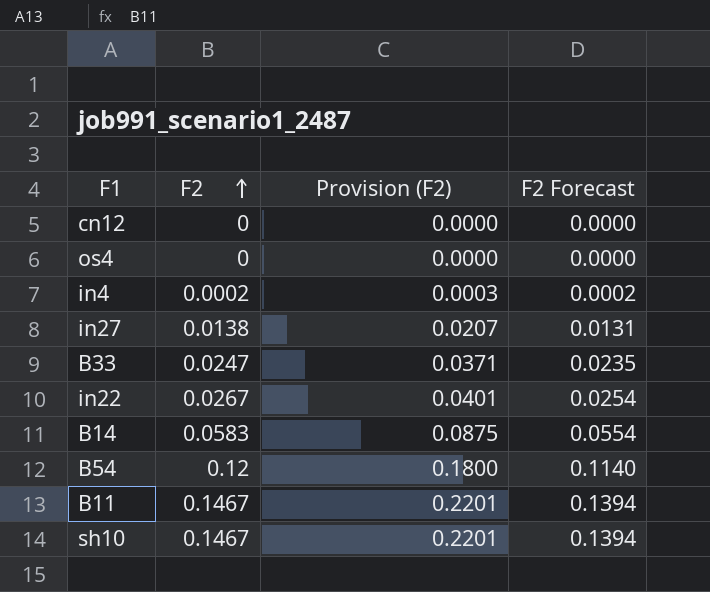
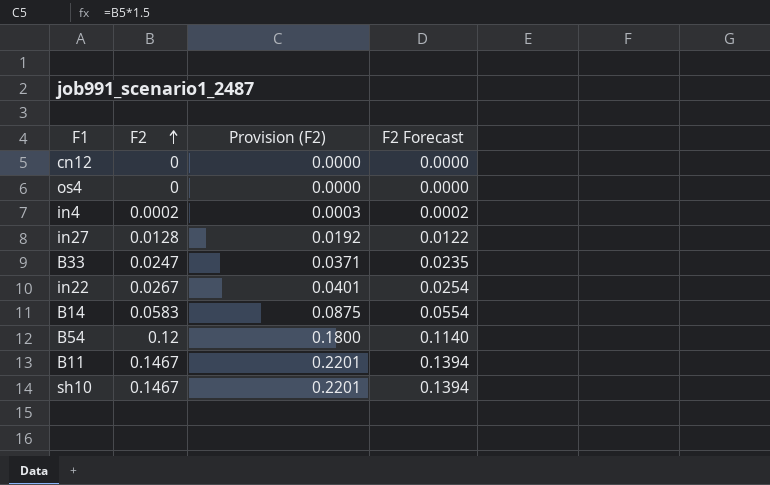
in27 | F2: 0.0138 -> 0.0128
in27 | Provision (F2): 0.0207 -> 0.0192
in27 | F2 Forecast: 0.0131 -> 0.0122

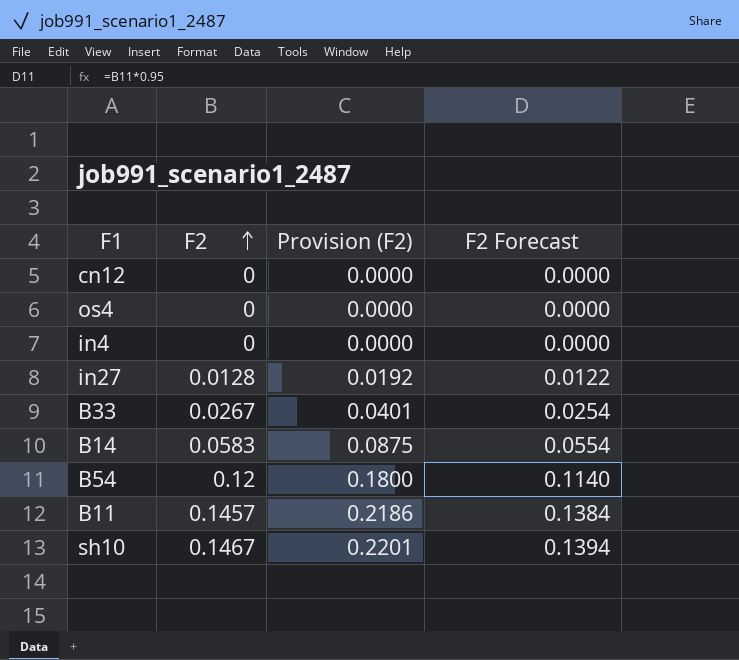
row in22: 0.0267 | 0.0401 | 0.0254 -> none
in4 | F2: 0.0002 -> 0
in4 | Provision (F2): 0.0003 -> 0.0000
in4 | F2 Forecast: 0.0002 -> 0.0000
B33 | F2: 0.0247 -> 0.0267
B33 | Provision (F2): 0.0371 -> 0.0401
B33 | F2 Forecast: 0.0235 -> 0.0254
B11 | F2: 0.1467 -> 0.1457
B11 | Provision (F2): 0.2201 -> 0.2186
B11 | F2 Forecast: 0.1394 -> 0.1384

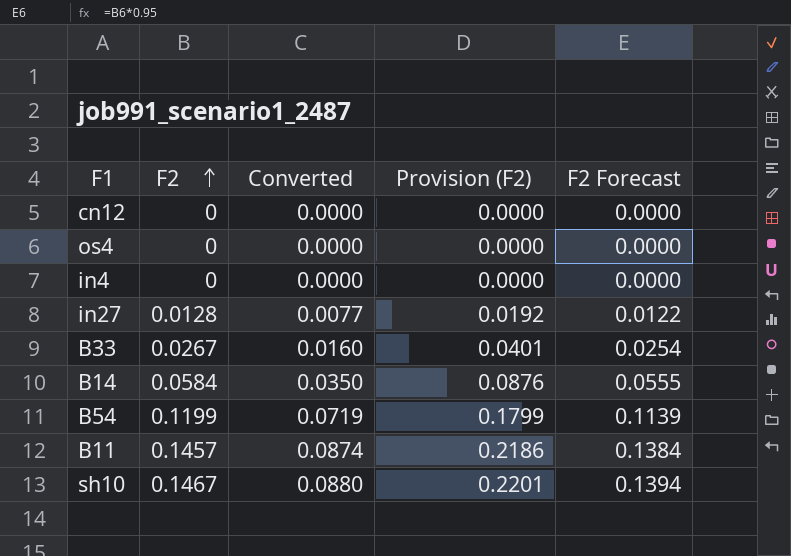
column Converted | formula: none -> [F2] * 0.6
B14 | F2: 0.0583 -> 0.0584
B14 | Provision (F2): 0.0875 -> 0.0876
B14 | F2 Forecast: 0.0554 -> 0.0555
B54 | F2: 0.12 -> 0.1199
B54 | Provision (F2): 0.1800 -> 0.1799
B54 | F2 Forecast: 0.1140 -> 0.1139

